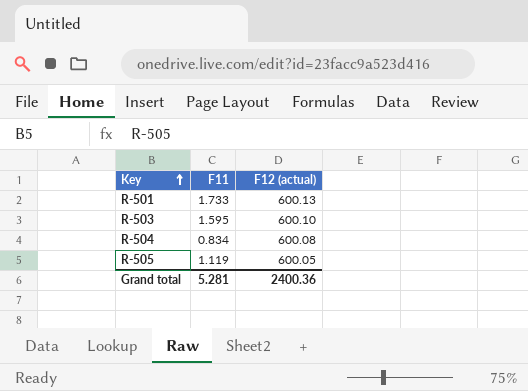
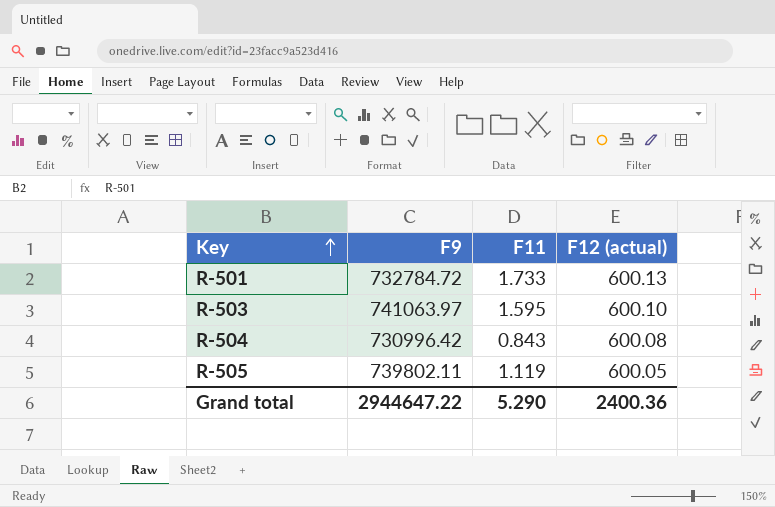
column F9 | position: none -> 2
R-504 | F11: 0.834 -> 0.843
Grand total | F11: 5.281 -> 5.290

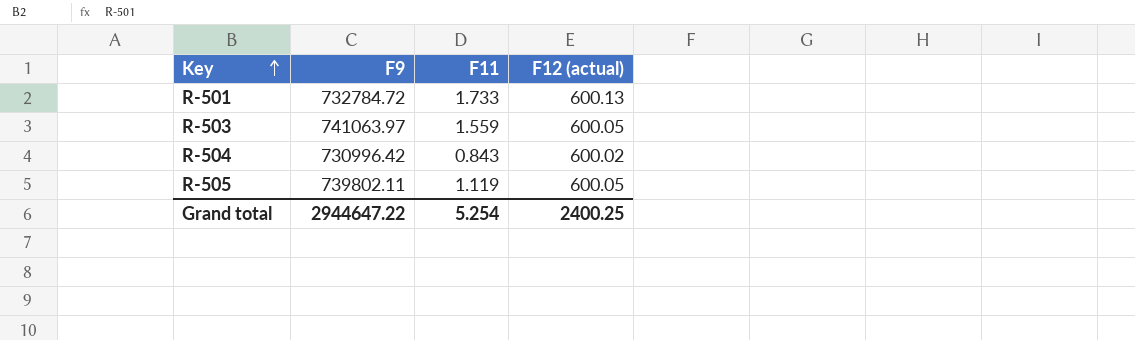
R-503 | F11: 1.595 -> 1.559
R-503 | F12 (actual): 600.10 -> 600.05
R-504 | F12 (actual): 600.08 -> 600.02
Grand total | F11: 5.290 -> 5.254
Grand total | F12 (actual): 2400.36 -> 2400.25

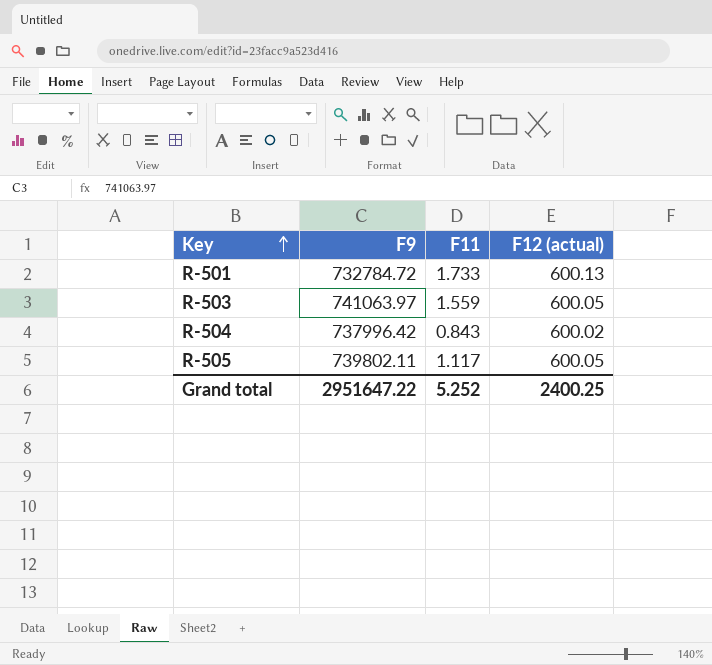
R-504 | F9: 730996.42 -> 737996.42
R-505 | F11: 1.119 -> 1.117
Grand total | F9: 2944647.22 -> 2951647.22
Grand total | F11: 5.254 -> 5.252

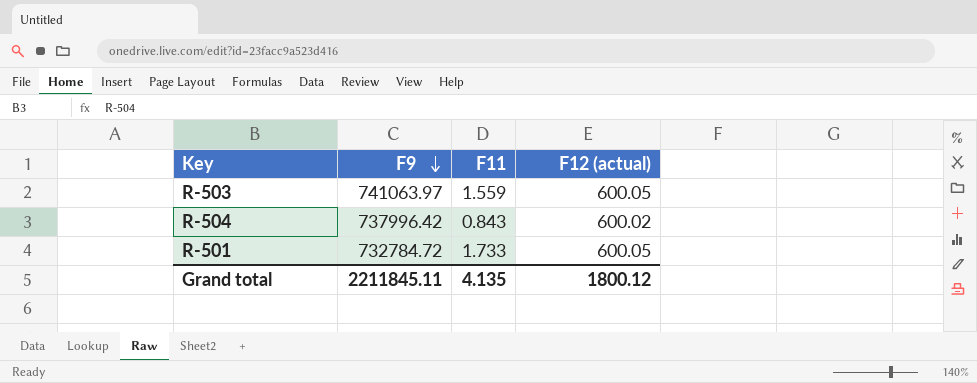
row order: Key ascending -> F9 descending
row R-505: 739802.11 | 1.117 | 600.05 -> none
R-501 | F12 (actual): 600.13 -> 600.05
Grand total | F9: 2951647.22 -> 2211845.11
Grand total | F11: 5.252 -> 4.135
Grand total | F12 (actual): 2400.25 -> 1800.12

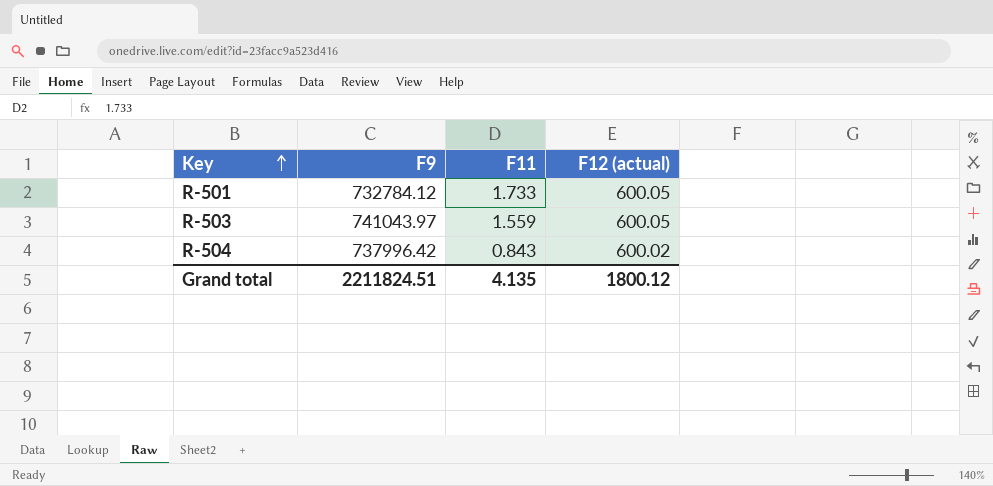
row order: F9 descending -> Key ascending
R-501 | F9: 732784.72 -> 732784.12
R-503 | F9: 741063.97 -> 741043.97
Grand total | F9: 2211845.11 -> 2211824.51

